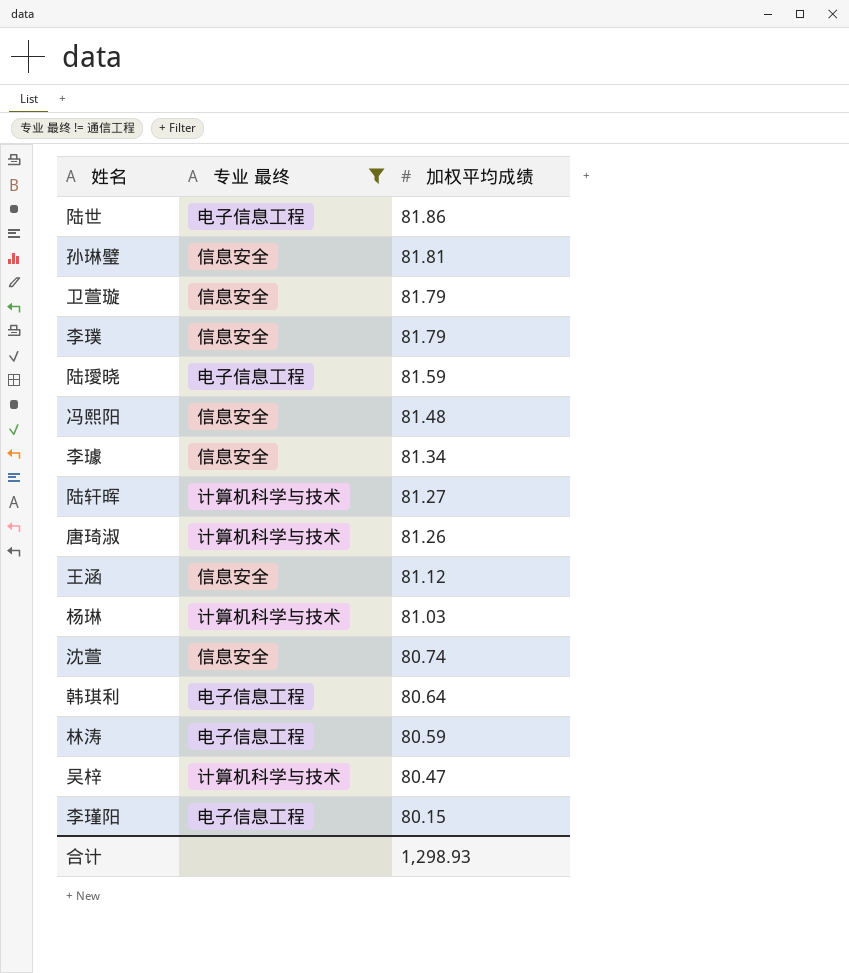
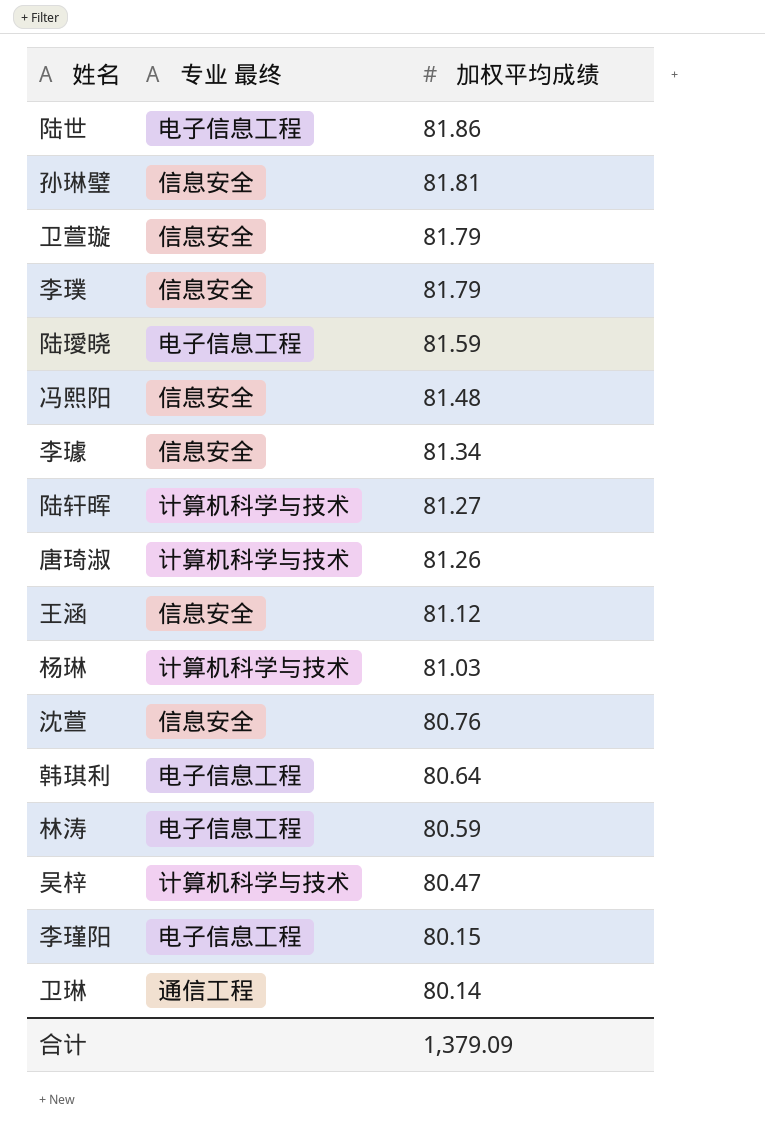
filter: 专业 最终 != 通信工程 -> none
沈萱 | 加权平均成绩: 80.74 -> 80.76
合计 | 加权平均成绩: 1,298.93 -> 1,379.09

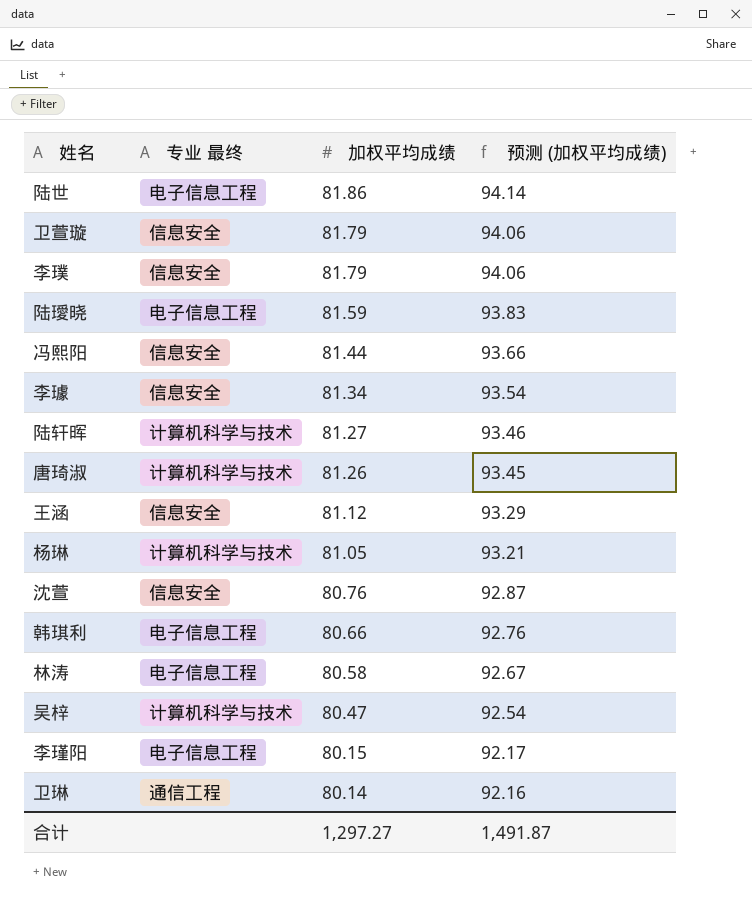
column 预测 (加权平均成绩) | formula: none -> [加权平均成绩] * 1.15
row 孙琳璧: 信息安全 | 81.81 -> none
冯熙阳 | 加权平均成绩: 81.48 -> 81.44
杨琳 | 加权平均成绩: 81.03 -> 81.05
韩琪利 | 加权平均成绩: 80.64 -> 80.66
林涛 | 加权平均成绩: 80.59 -> 80.58
合计 | 加权平均成绩: 1,379.09 -> 1,297.27

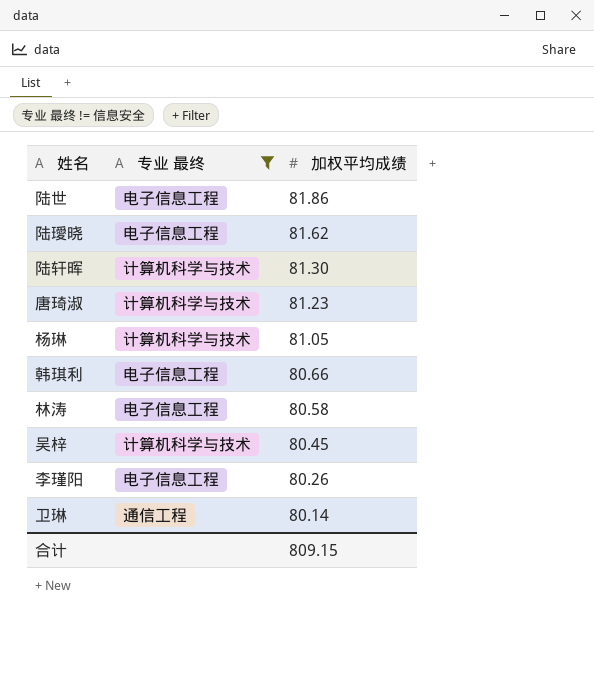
filter: none -> 专业 最终 != 信息安全
column 预测 (加权平均成绩) | formula: [加权平均成绩] * 1.15 -> none
陆璦晓 | 加权平均成绩: 81.59 -> 81.62
陆轩晖 | 加权平均成绩: 81.27 -> 81.30
唐琦淑 | 加权平均成绩: 81.26 -> 81.23
吴梓 | 加权平均成绩: 80.47 -> 80.45
李瑾阳 | 加权平均成绩: 80.15 -> 80.26
合计 | 加权平均成绩: 1,297.27 -> 809.15

